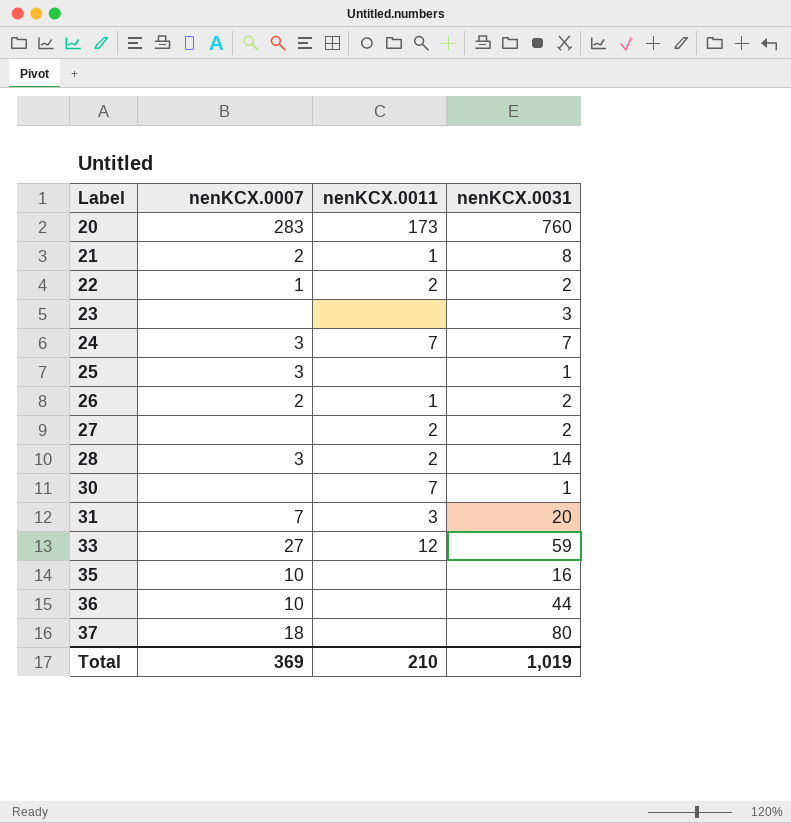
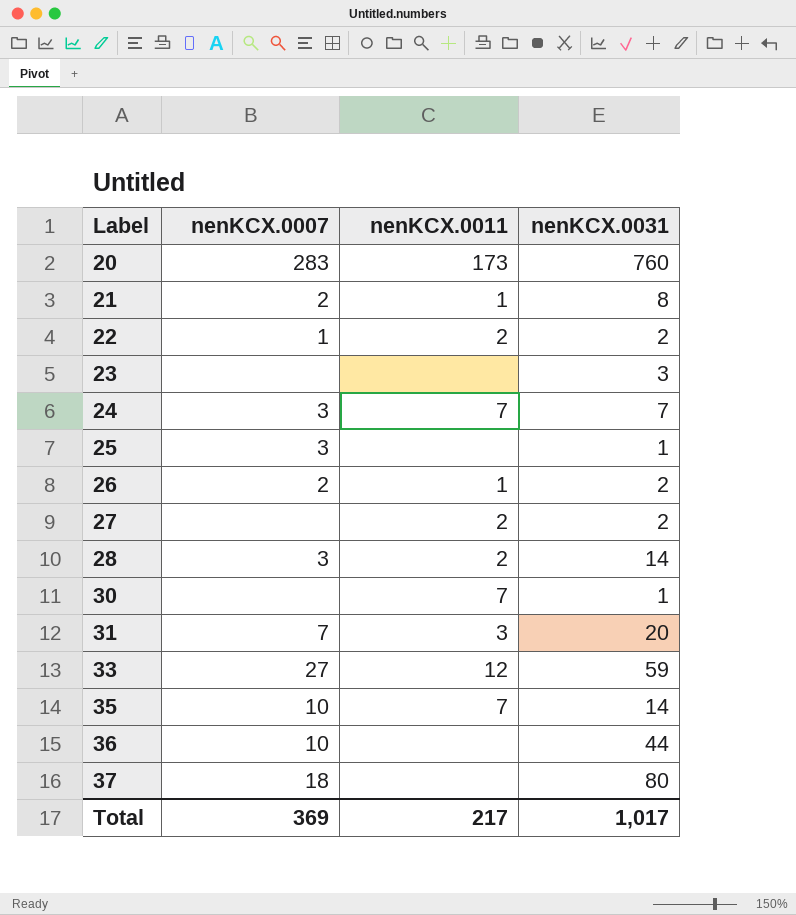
35 | nenKCX.0011: none -> 7
35 | nenKCX.0031: 16 -> 14
Total | nenKCX.0011: 210 -> 217
Total | nenKCX.0031: 1,019 -> 1,017

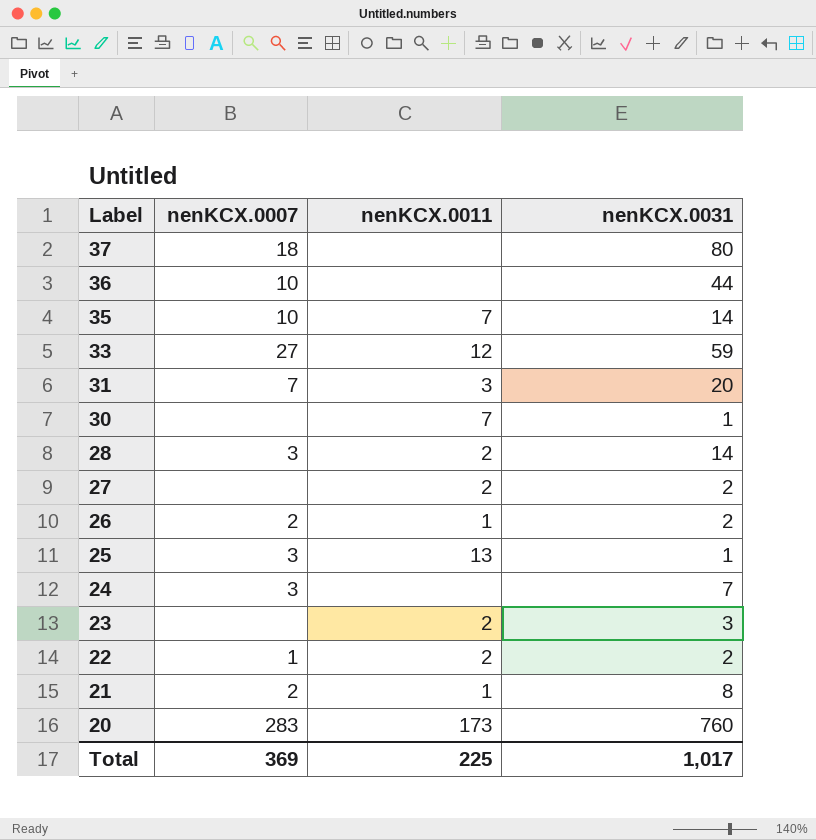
row order: Label ascending -> Label descending
25 | nenKCX.0011: none -> 13
24 | nenKCX.0011: 7 -> none
23 | nenKCX.0011: none -> 2
Total | nenKCX.0011: 217 -> 225

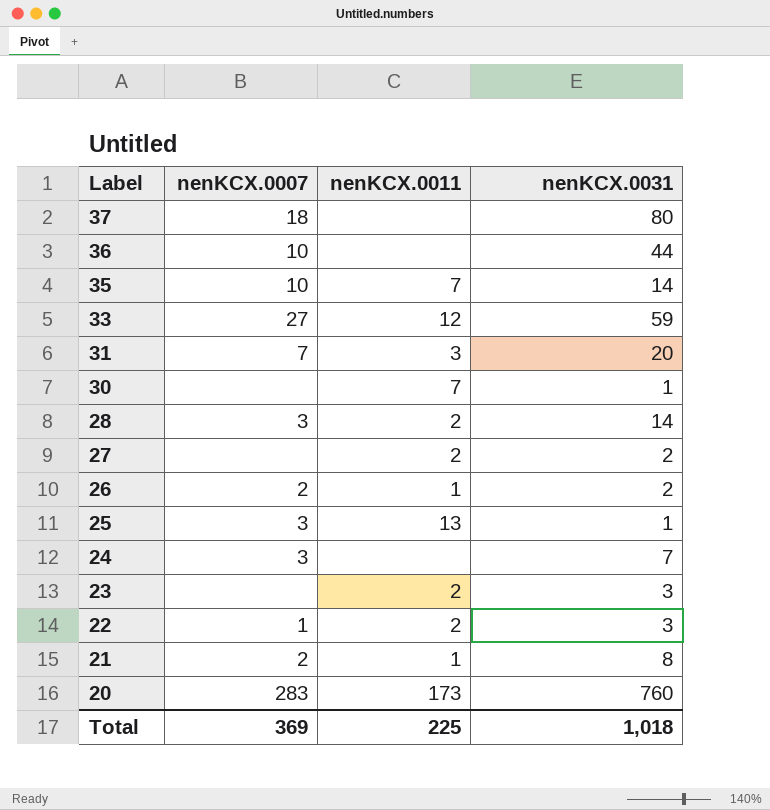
22 | nenKCX.0031: 2 -> 3
Total | nenKCX.0031: 1,017 -> 1,018

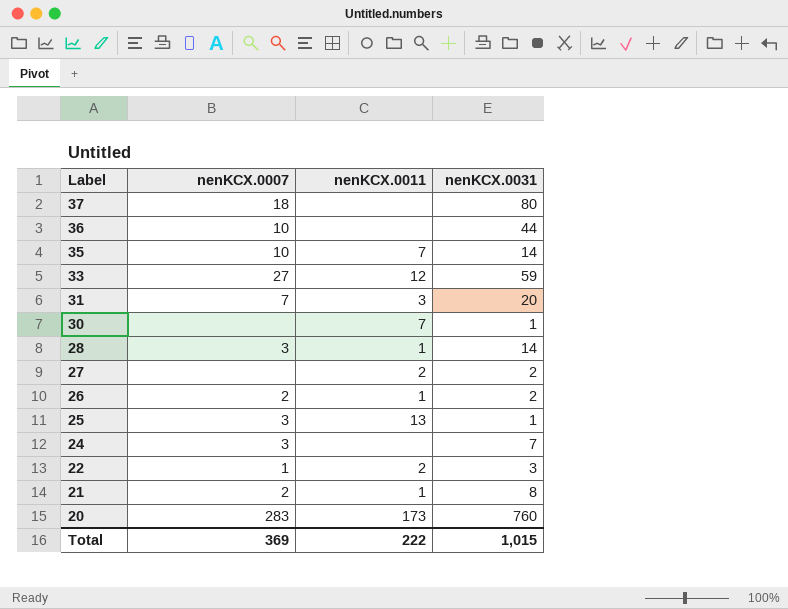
row 23: none | 2 | 3 -> none
28 | nenKCX.0011: 2 -> 1
Total | nenKCX.0011: 225 -> 222
Total | nenKCX.0031: 1,018 -> 1,015

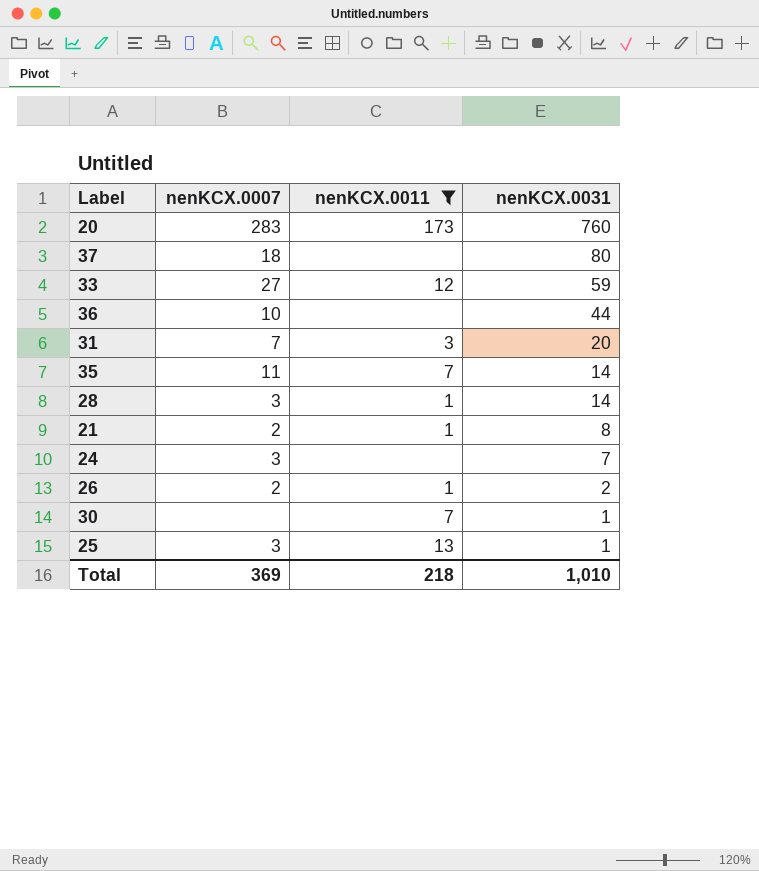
filter: none -> nenKCX.0011 != 2
row order: Label descending -> nenKCX.0031 descending
35 | nenKCX.0007: 10 -> 11
Total | nenKCX.0011: 222 -> 218
Total | nenKCX.0031: 1,015 -> 1,010

